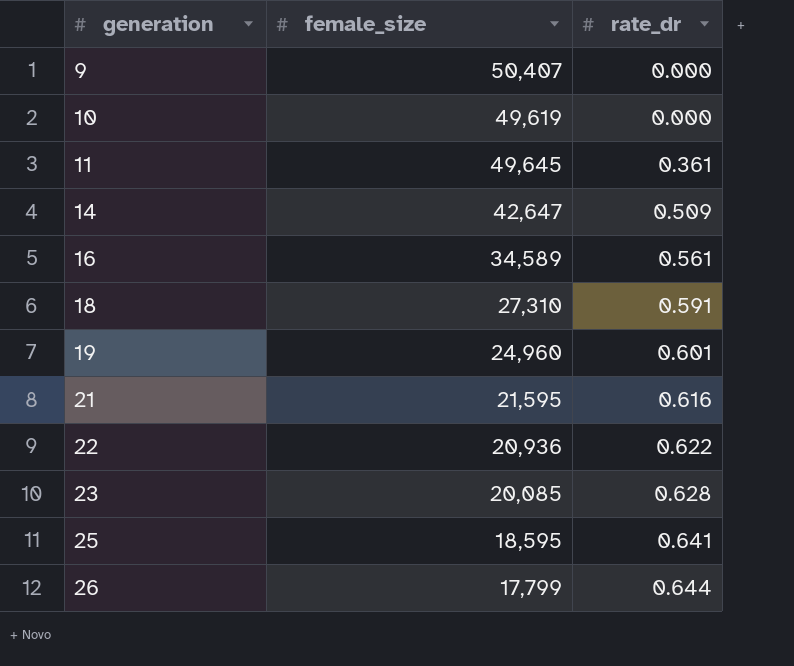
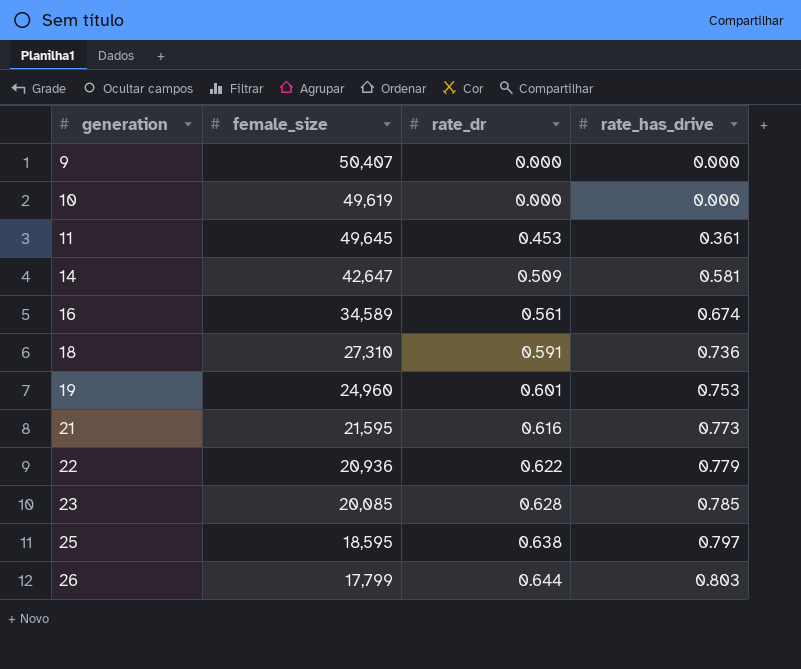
column rate_has_drive | position: none -> 4
11 | rate_dr: 0.361 -> 0.453
25 | rate_dr: 0.641 -> 0.638

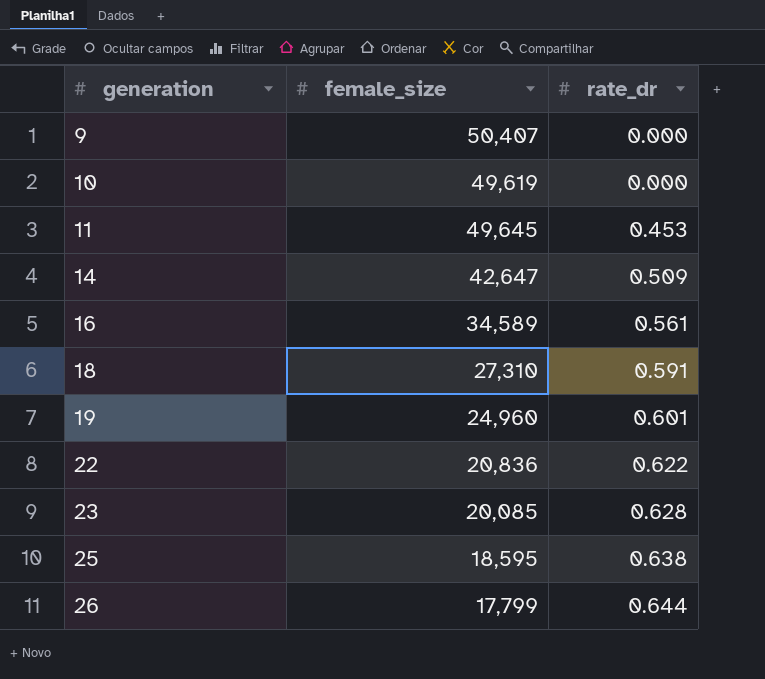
column rate_has_drive | position: 4 -> none
row 21: 21,595 | 0.616 | 0.773 -> none
22 | female_size: 20,936 -> 20,836

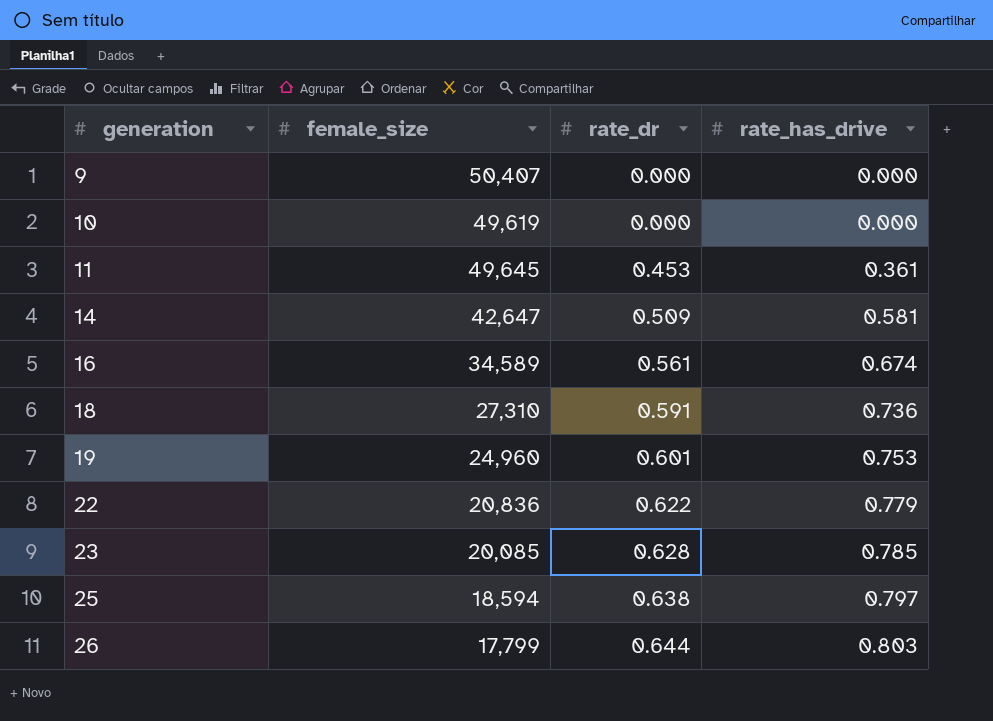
column rate_has_drive | position: none -> 4
25 | female_size: 18,595 -> 18,594

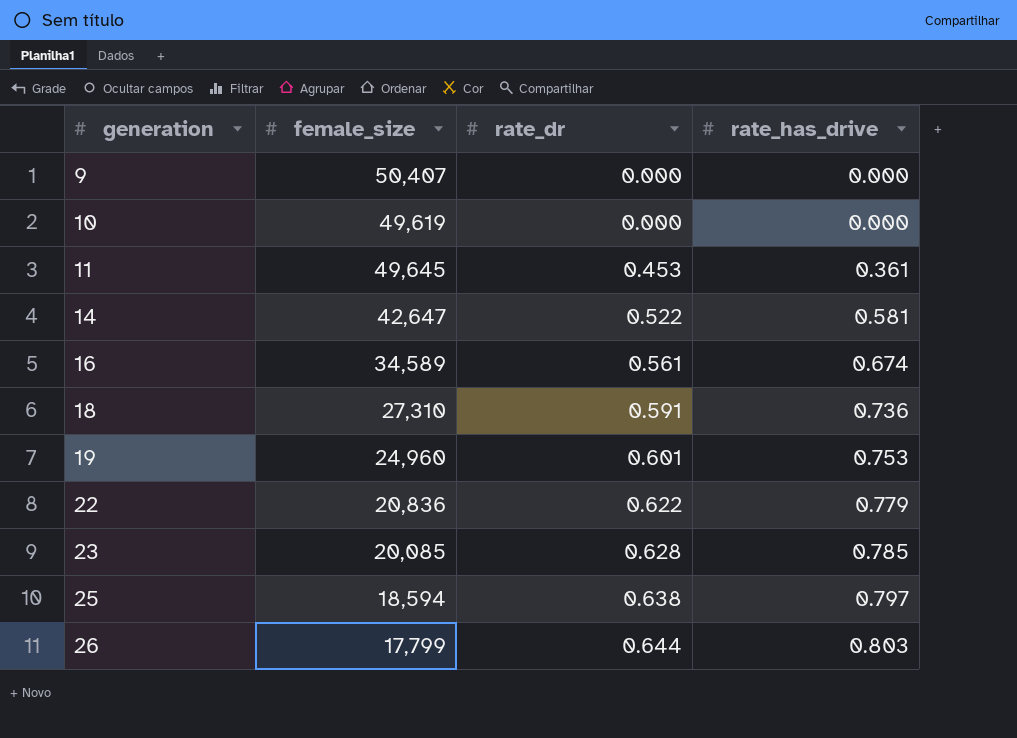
14 | rate_dr: 0.509 -> 0.522

